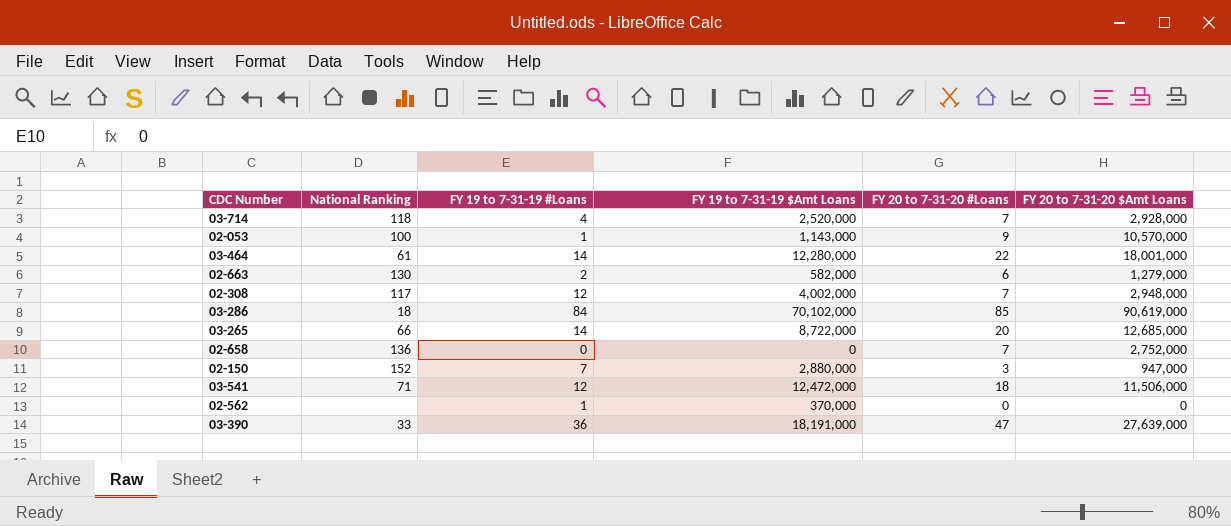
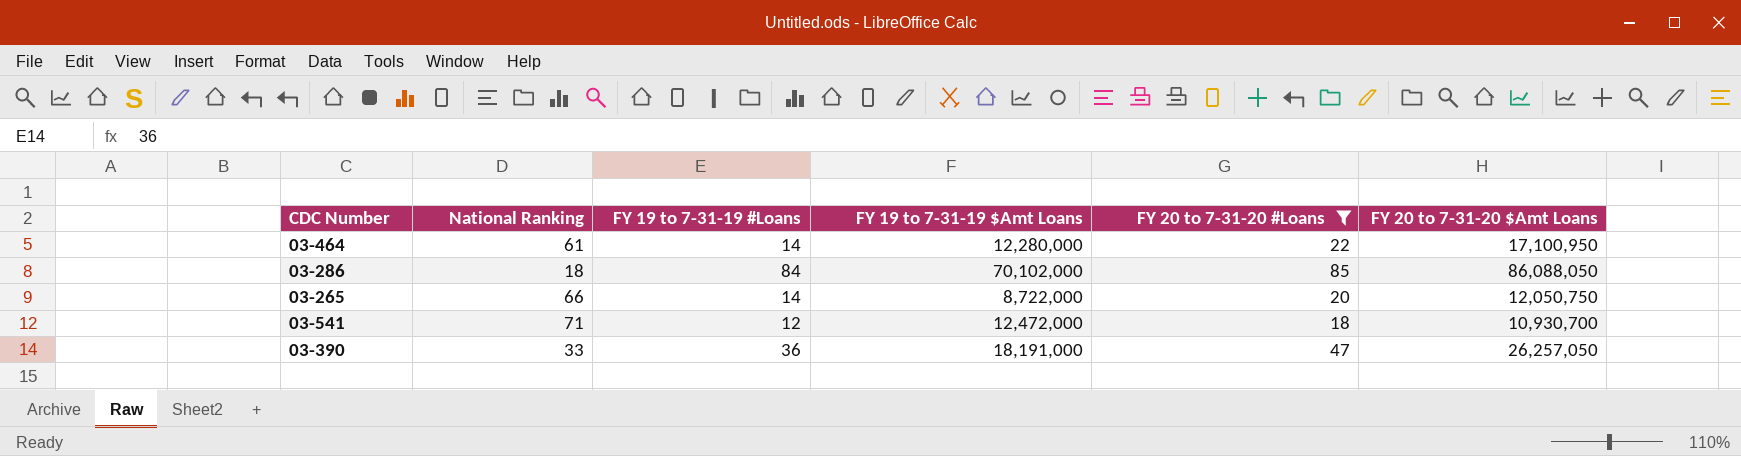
filter: none -> FY 20 to 7-31-20 #Loans >= 18
03-464 | FY 20 to 7-31-20 $Amt Loans: 18,001,000 -> 17,100,950
03-286 | FY 20 to 7-31-20 $Amt Loans: 90,619,000 -> 86,088,050
03-265 | FY 20 to 7-31-20 $Amt Loans: 12,685,000 -> 12,050,750
03-541 | FY 20 to 7-31-20 $Amt Loans: 11,506,000 -> 10,930,700
03-390 | FY 20 to 7-31-20 $Amt Loans: 27,639,000 -> 26,257,050

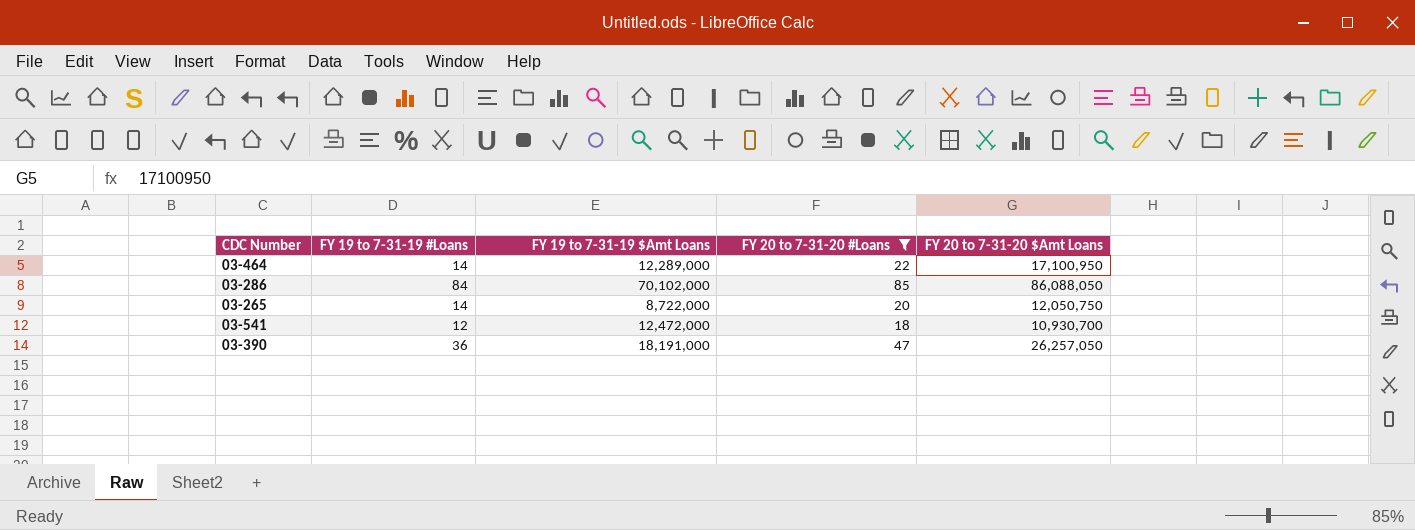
column National Ranking | position: 2 -> none
03-464 | FY 19 to 7-31-19 $Amt Loans: 12,280,000 -> 12,289,000

